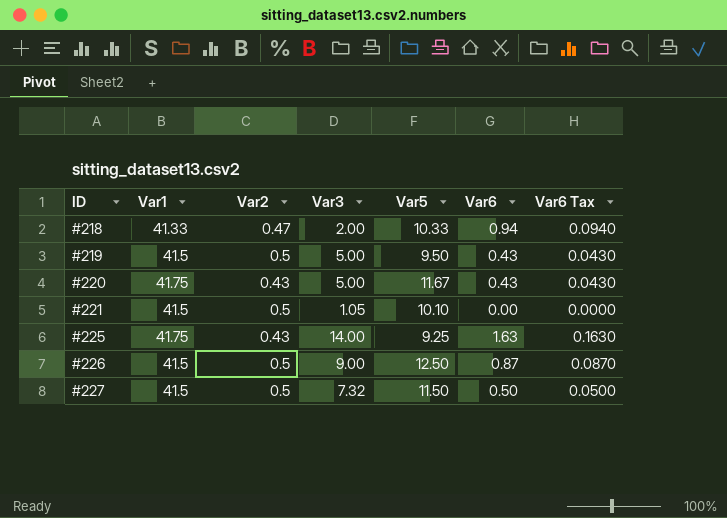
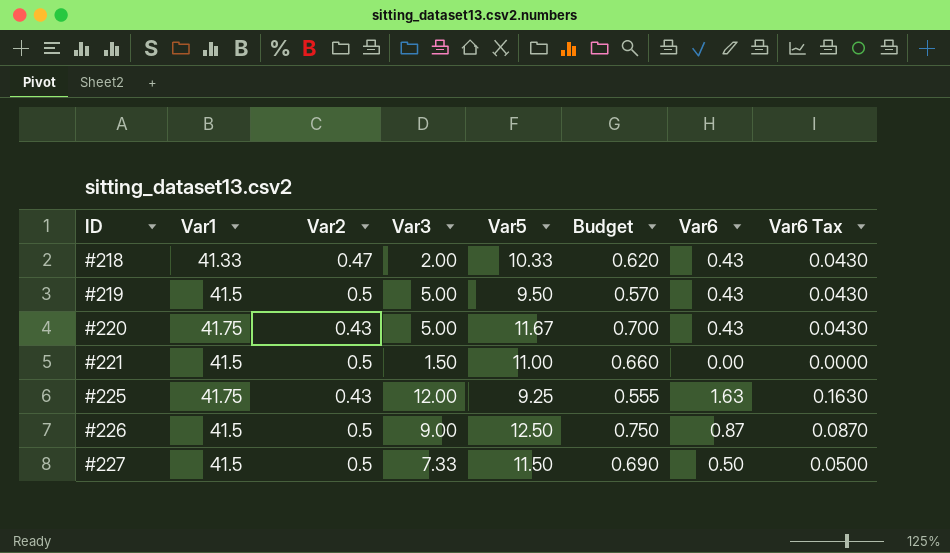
column Budget | formula: none -> [Var5] * 0.06
#218 | Var6: 0.94 -> 0.43
#218 | Var6 Tax: 0.0940 -> 0.0430
#221 | Var3: 1.05 -> 1.50
#221 | Var5: 10.10 -> 11.00
#225 | Var3: 14.00 -> 12.00
#227 | Var3: 7.32 -> 7.33

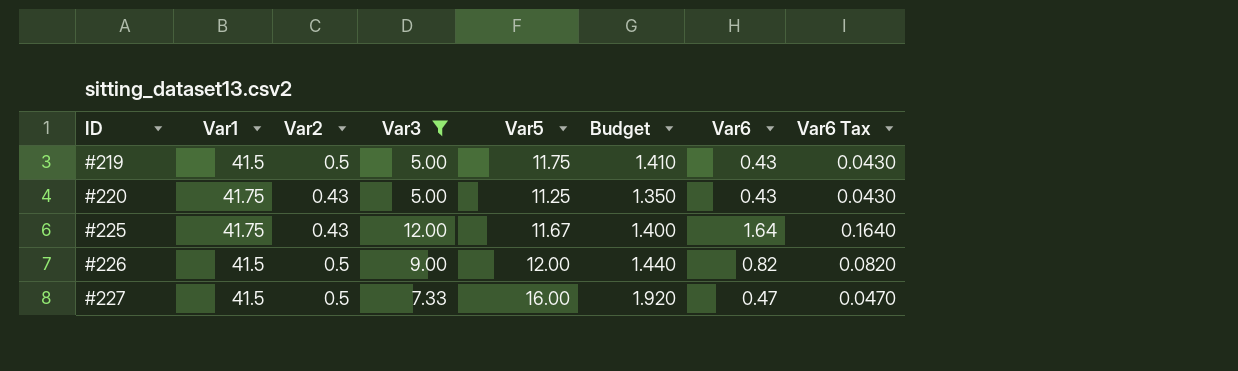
filter: none -> Var3 >= 5.00
column Budget | formula: [Var5] * 0.06 -> [Var5] * 0.12
#219 | Var5: 9.50 -> 11.75
#220 | Var5: 11.67 -> 11.25
#225 | Var5: 9.25 -> 11.67
#225 | Var6: 1.63 -> 1.64
#225 | Var6 Tax: 0.1630 -> 0.1640
#226 | Var5: 12.50 -> 12.00
#226 | Var6: 0.87 -> 0.82
#226 | Var6 Tax: 0.0870 -> 0.0820
#227 | Var5: 11.50 -> 16.00
#227 | Var6: 0.50 -> 0.47
#227 | Var6 Tax: 0.0500 -> 0.0470

